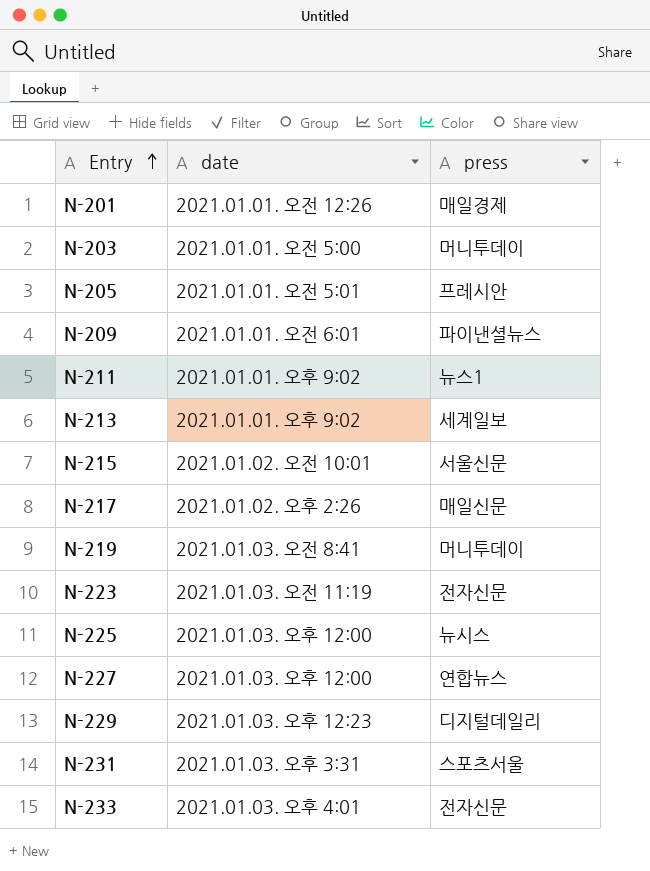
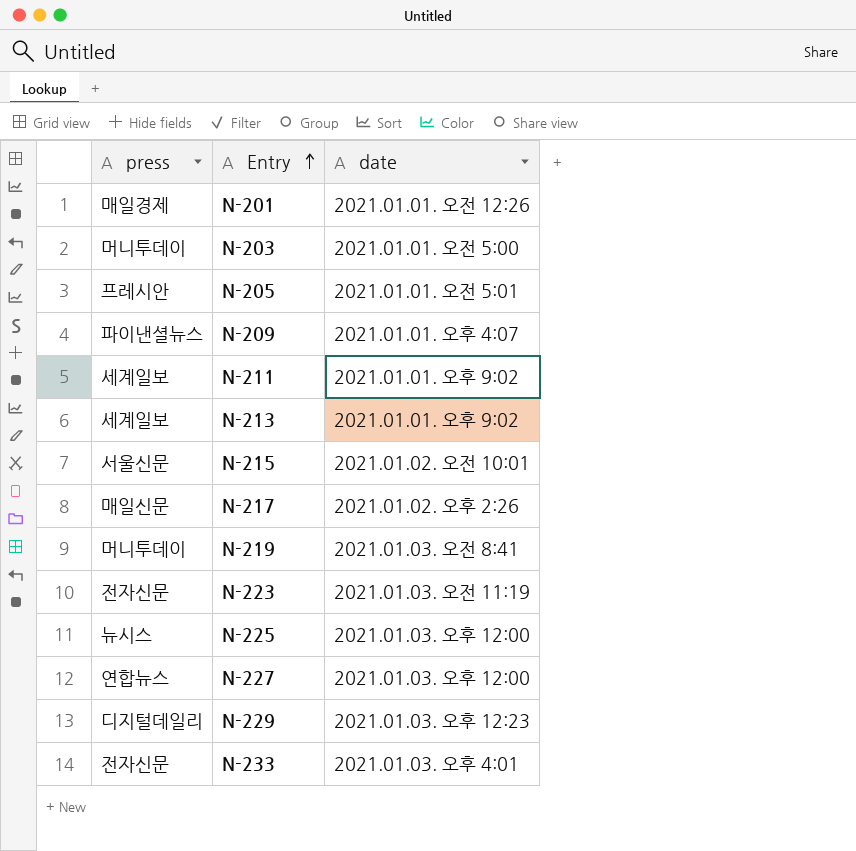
column press | position: 3 -> 1
row N-231: 2021.01.03. 오후 3:31 | 스포츠서울 -> none
N-209 | date: 2021.01.01. 오전 6:01 -> 2021.01.01. 오후 4:07
N-211 | press: 뉴스1 -> 세계일보

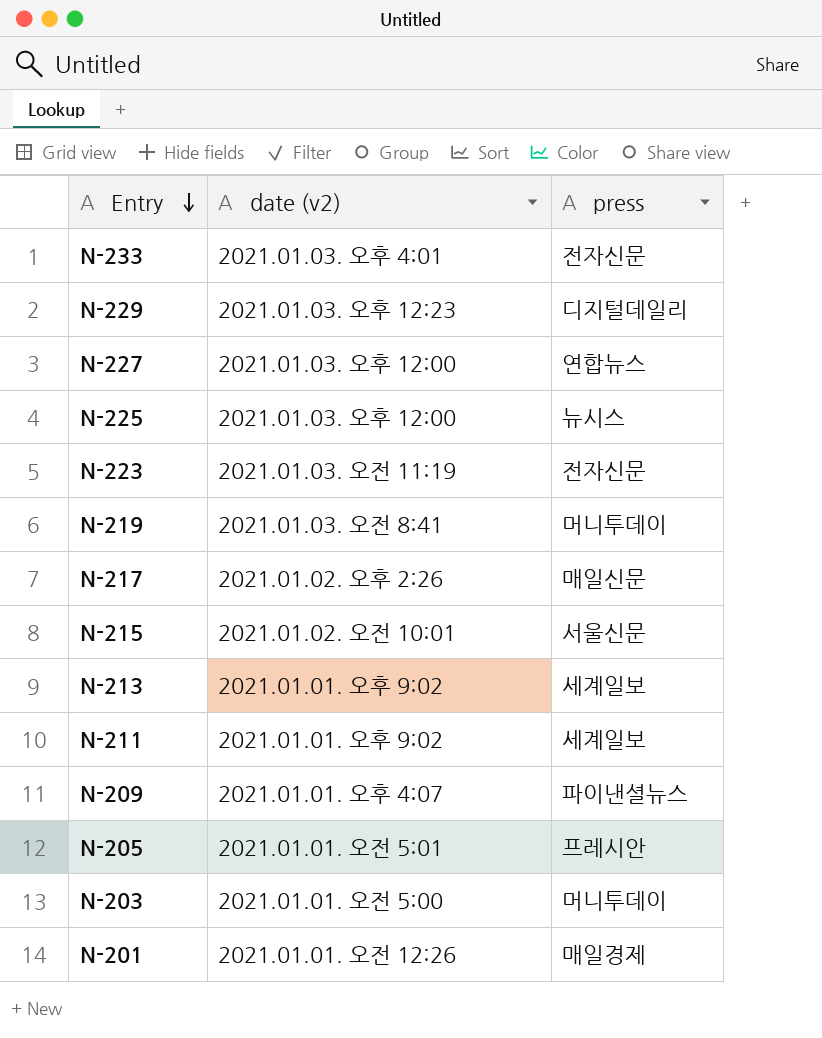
row order: Entry ascending -> Entry descending
column name: date -> date (v2)
column press | position: 1 -> 3

